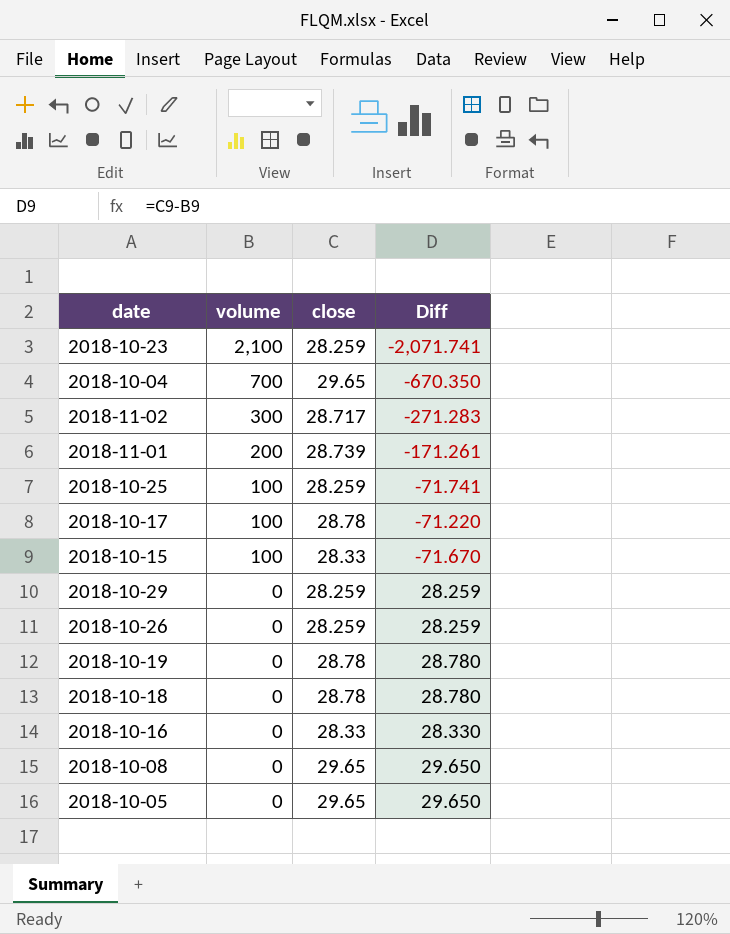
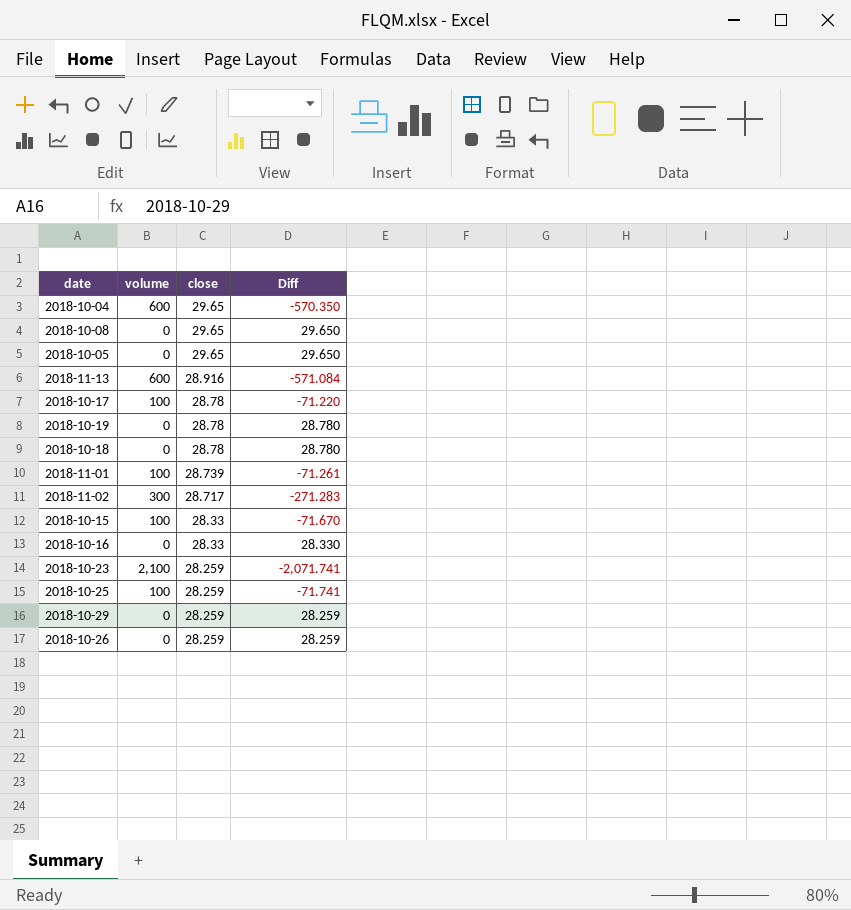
row order: volume descending -> close descending
2018-10-04 | volume: 700 -> 600
2018-10-04 | Diff: -670.350 -> -570.350
row 2018-11-13: none -> 600 | 28.916 | -571.084
2018-11-01 | volume: 200 -> 100
2018-11-01 | Diff: -171.261 -> -71.261

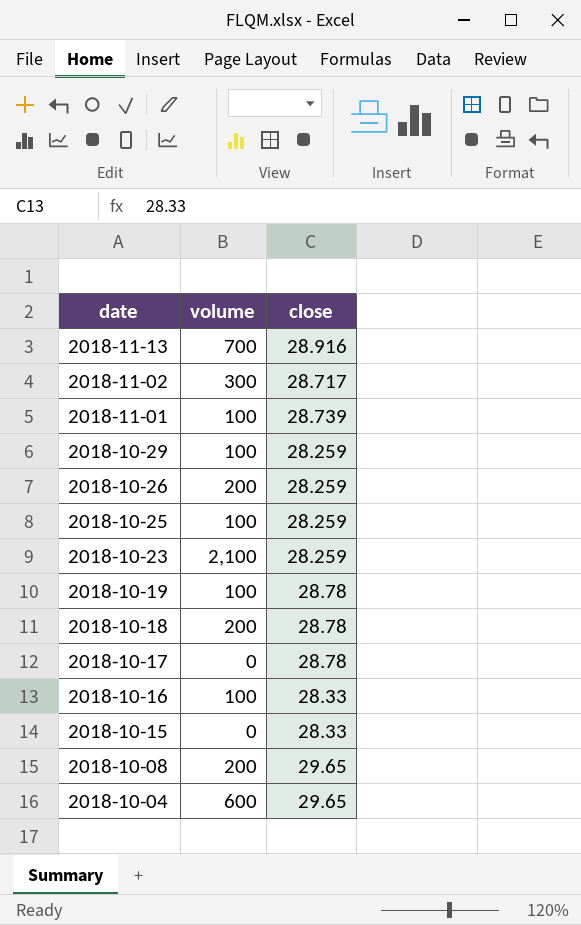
row order: close descending -> date descending
column Diff | formula: [close] - [volume] -> none
row 2018-10-05: 0 | 29.65 | 29.650 -> none
2018-11-13 | volume: 600 -> 700
2018-10-29 | volume: 0 -> 100
2018-10-26 | volume: 0 -> 200
2018-10-19 | volume: 0 -> 100
2018-10-18 | volume: 0 -> 200
2018-10-17 | volume: 100 -> 0
2018-10-16 | volume: 0 -> 100
2018-10-15 | volume: 100 -> 0
2018-10-08 | volume: 0 -> 200

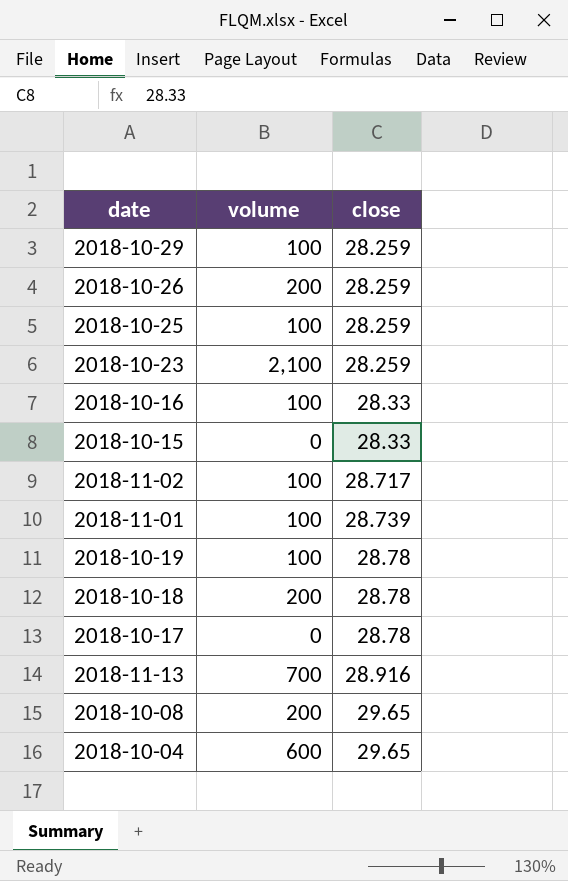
row order: date descending -> close ascending
2018-11-02 | volume: 300 -> 100

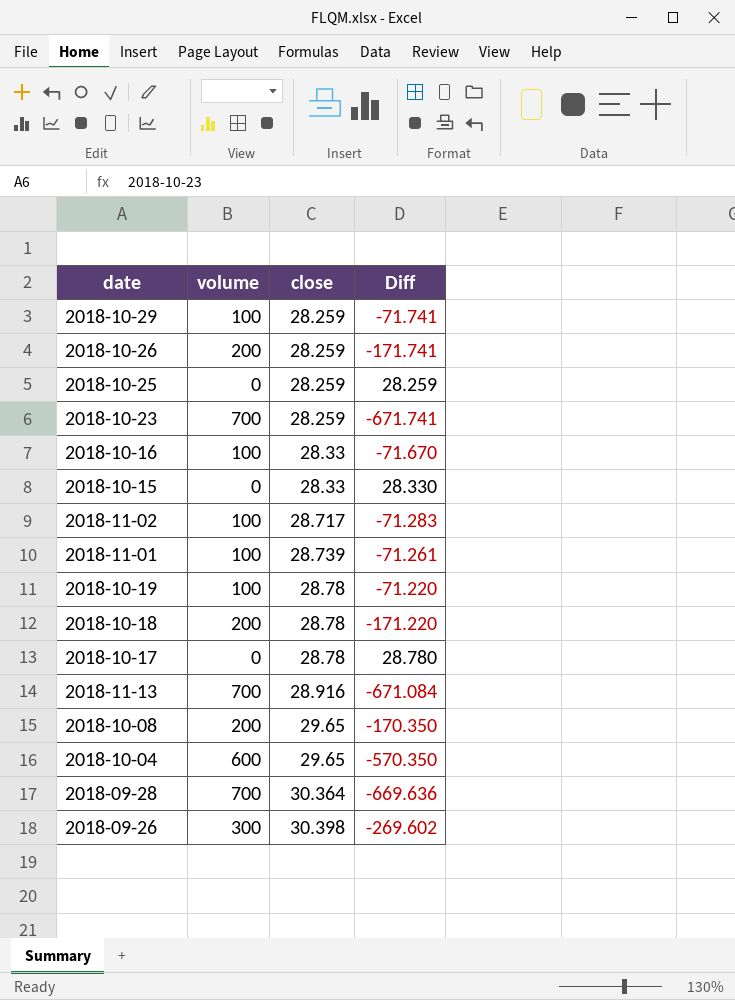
column Diff | formula: none -> [close] - [volume]
2018-10-25 | volume: 100 -> 0
2018-10-23 | volume: 2,100 -> 700
row 2018-09-28: none -> 700 | 30.364 | -669.636
row 2018-09-26: none -> 300 | 30.398 | -269.602

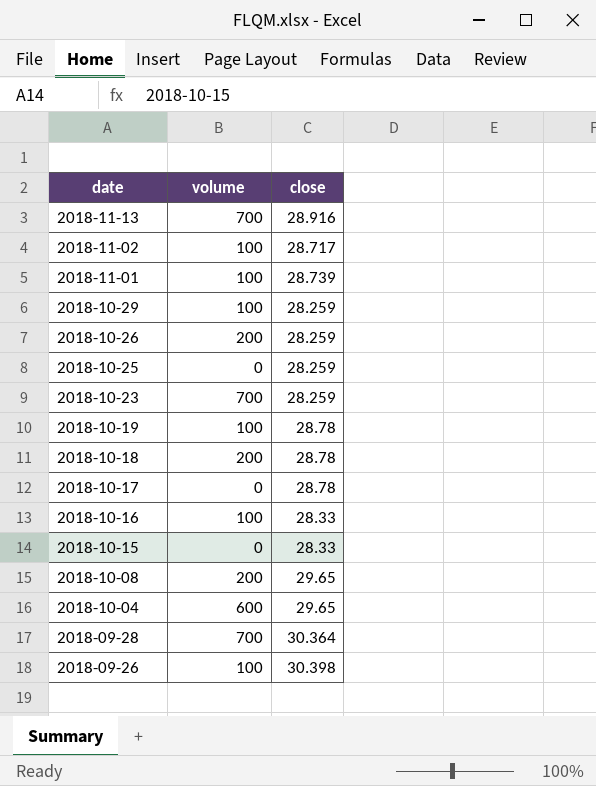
row order: close ascending -> date descending
column Diff | formula: [close] - [volume] -> none
2018-09-26 | volume: 300 -> 100

